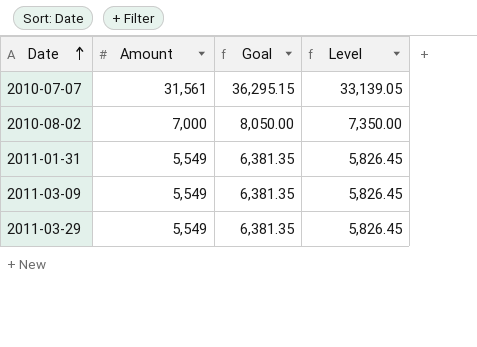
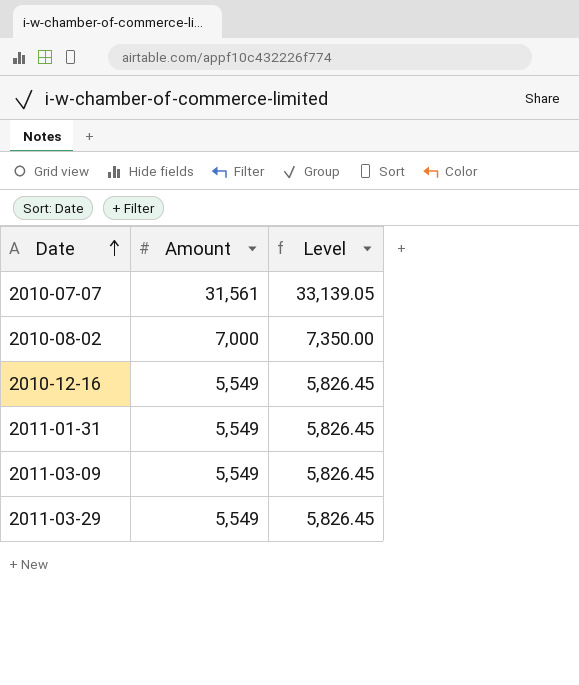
column Goal | formula: [Amount] * 1.15 -> none
row 2010-12-16: none -> 5,549 | 5,826.45

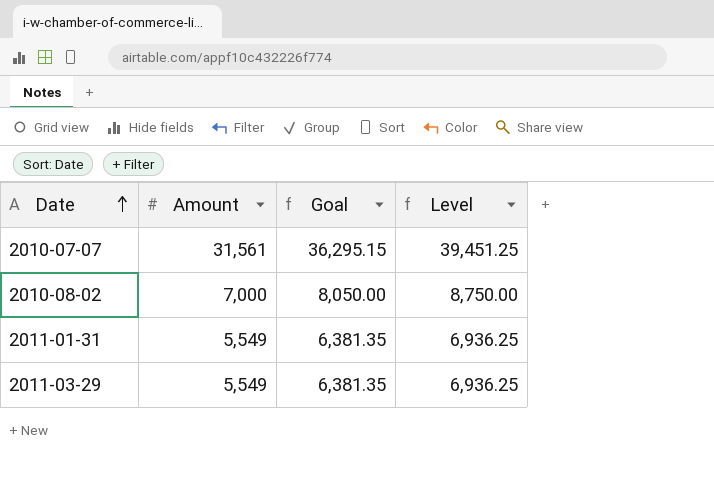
column Goal | formula: none -> [Amount] * 1.15
column Level | formula: [Amount] * 1.05 -> [Amount] * 1.25
row 2010-12-16: 5,549 | 5,826.45 -> none
row 2011-03-09: 5,549 | 5,826.45 -> none

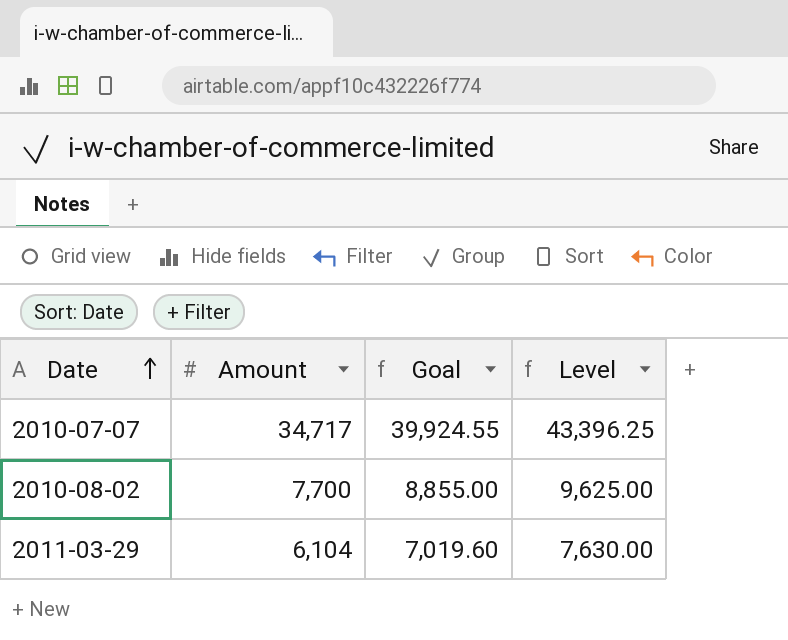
row 2011-01-31: 5,549 | 6,381.35 | 6,936.25 -> none
2010-07-07 | Amount: 31,561 -> 34,717
2010-07-07 | Goal: 36,295.15 -> 39,924.55
2010-07-07 | Level: 39,451.25 -> 43,396.25
2010-08-02 | Amount: 7,000 -> 7,700
2010-08-02 | Goal: 8,050.00 -> 8,855.00
2010-08-02 | Level: 8,750.00 -> 9,625.00
2011-03-29 | Amount: 5,549 -> 6,104
2011-03-29 | Goal: 6,381.35 -> 7,019.60
2011-03-29 | Level: 6,936.25 -> 7,630.00

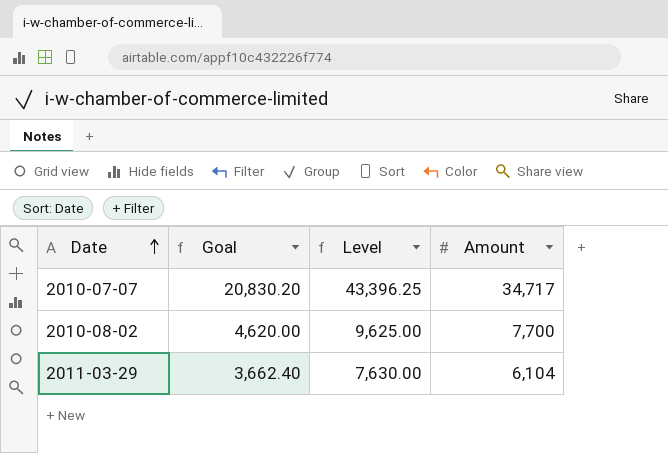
column Goal | formula: [Amount] * 1.15 -> [Amount] * 0.6
column Amount | position: 2 -> 4

